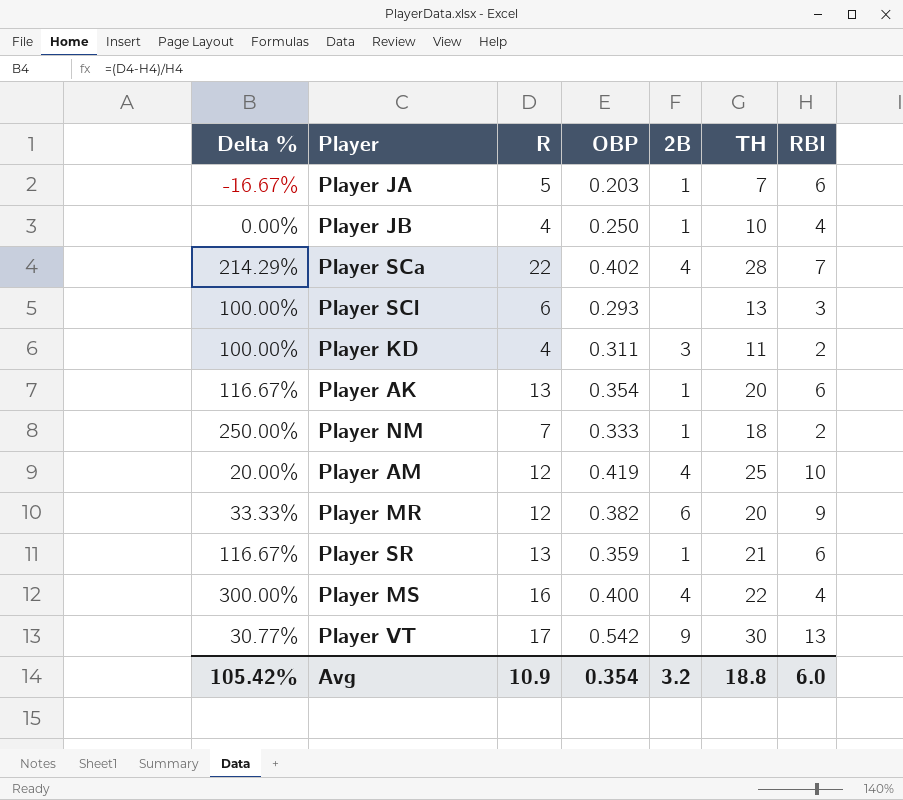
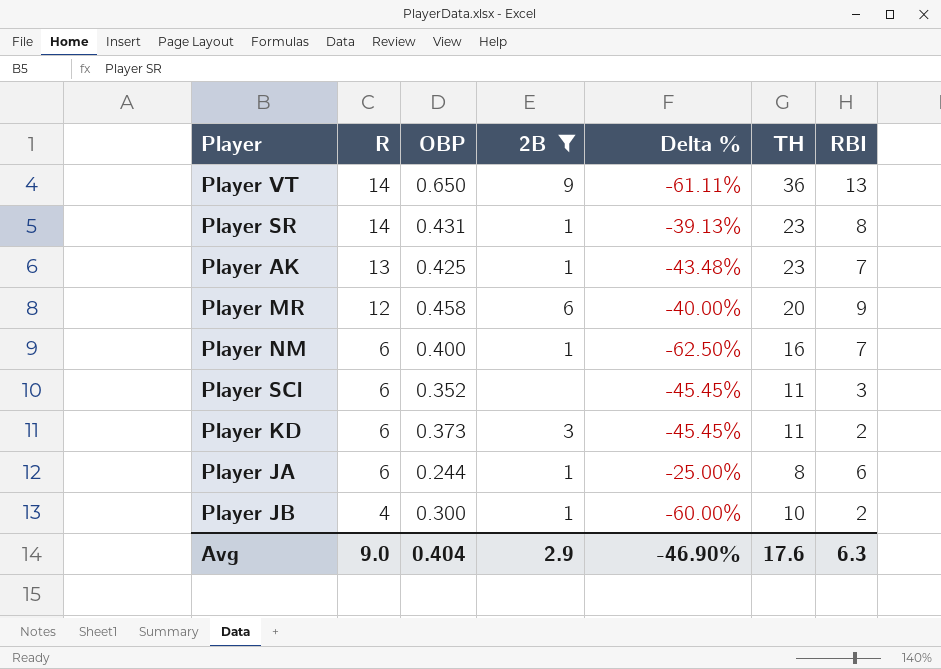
filter: none -> 2B != 4
row order: none -> R descending
column Delta % | formula: ([R] - [RBI]) / [RBI] -> ([R] - [TH]) / [TH]
column Delta % | position: 1 -> 5
Player VT | R: 17 -> 14
Player VT | OBP: 0.542 -> 0.650
Player VT | TH: 30 -> 36
Player SR | R: 13 -> 14
Player SR | OBP: 0.359 -> 0.431
Player SR | TH: 21 -> 23
Player SR | RBI: 6 -> 8
Player AK | OBP: 0.354 -> 0.425
Player AK | TH: 20 -> 23
Player AK | RBI: 6 -> 7
Player MR | OBP: 0.382 -> 0.458
Player NM | R: 7 -> 6
Player NM | OBP: 0.333 -> 0.400
Player NM | TH: 18 -> 16
Player NM | RBI: 2 -> 7
Player SCl | OBP: 0.293 -> 0.352
Player SCl | TH: 13 -> 11
Player KD | R: 4 -> 6
Player KD | OBP: 0.311 -> 0.373
Player JA | R: 5 -> 6
Player JA | OBP: 0.203 -> 0.244
Player JA | TH: 7 -> 8
Player JB | OBP: 0.250 -> 0.300
Player JB | RBI: 4 -> 2
Avg | R: 10.9 -> 9.0
Avg | OBP: 0.354 -> 0.404
Avg | 2B: 3.2 -> 2.9
Avg | Delta %: 105.42% -> -46.90%
Avg | TH: 18.8 -> 17.6
Avg | RBI: 6.0 -> 6.3

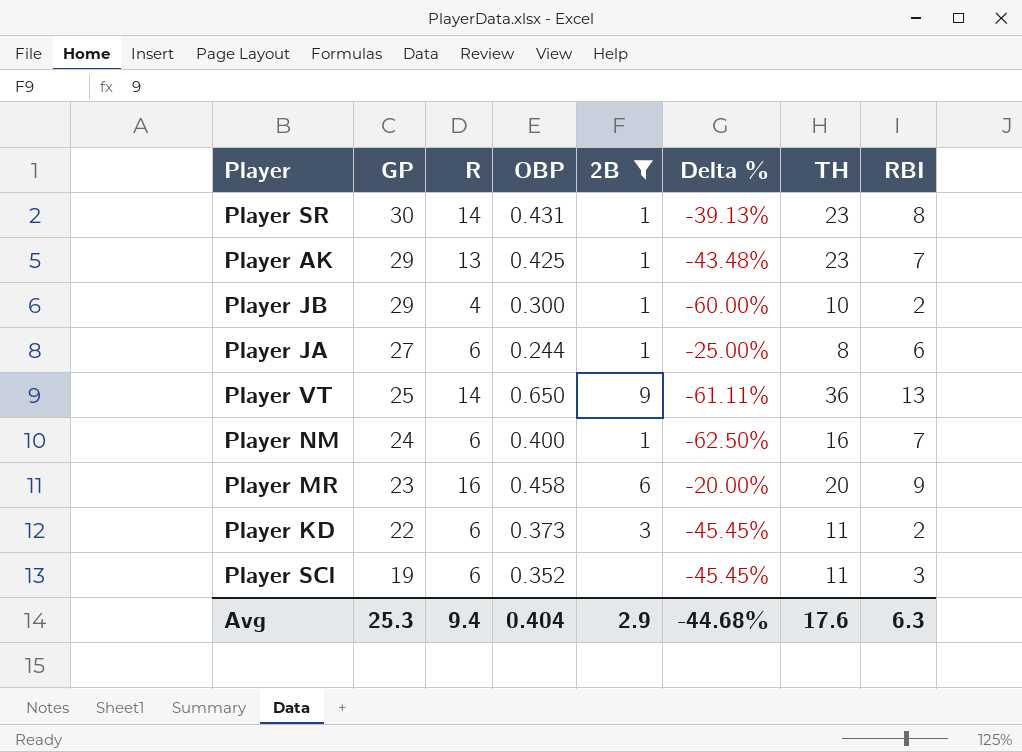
row order: R descending -> GP descending
column GP | position: none -> 2
Player MR | R: 12 -> 16
Player MR | Delta %: -40.00% -> -20.00%
Avg | R: 9.0 -> 9.4
Avg | Delta %: -46.90% -> -44.68%

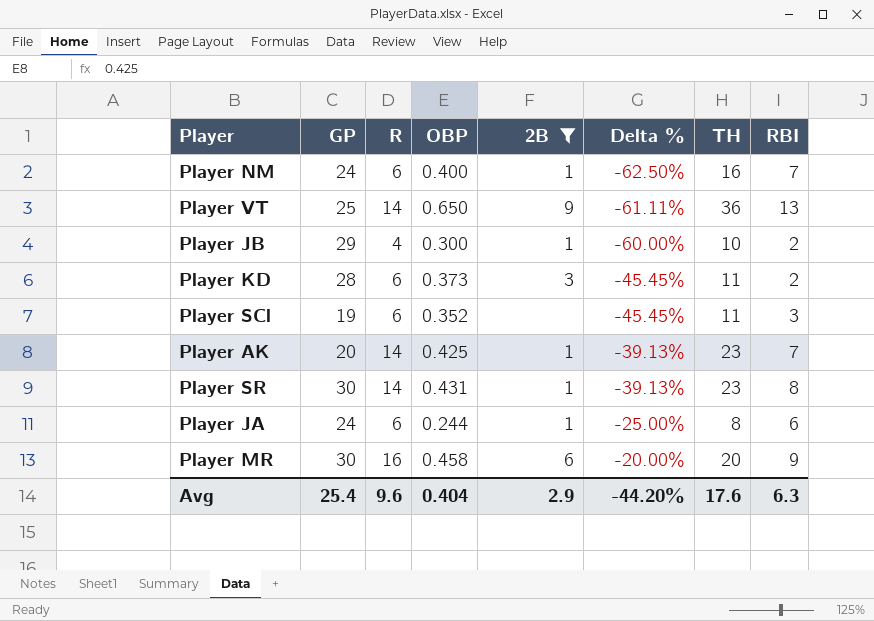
row order: GP descending -> Delta % ascending
Player KD | GP: 22 -> 28
Player AK | GP: 29 -> 20
Player AK | R: 13 -> 14
Player AK | Delta %: -43.48% -> -39.13%
Player JA | GP: 27 -> 24
Player MR | GP: 23 -> 30
Avg | GP: 25.3 -> 25.4
Avg | R: 9.4 -> 9.6
Avg | Delta %: -44.68% -> -44.20%

